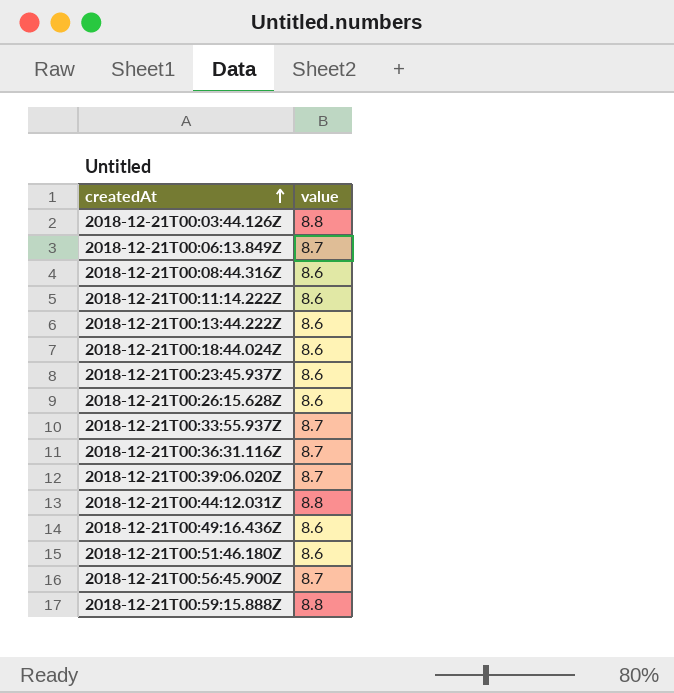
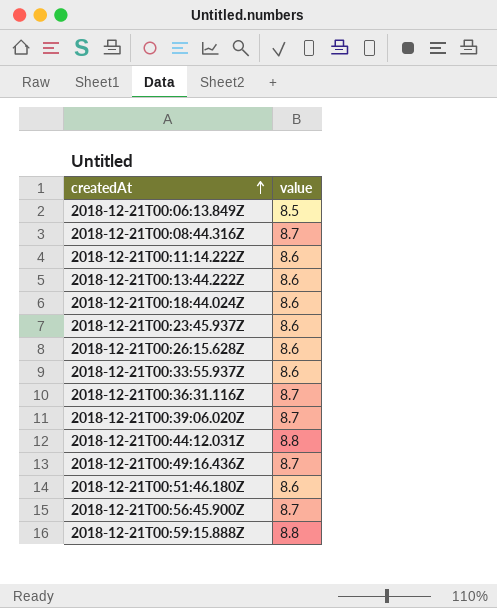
row 2018-12-21T00:03:44.126Z: 8.8 -> none
2018-12-21T00:06:13.849Z | value: 8.7 -> 8.5
2018-12-21T00:08:44.316Z | value: 8.6 -> 8.7
2018-12-21T00:33:55.937Z | value: 8.7 -> 8.6
2018-12-21T00:49:16.436Z | value: 8.6 -> 8.7

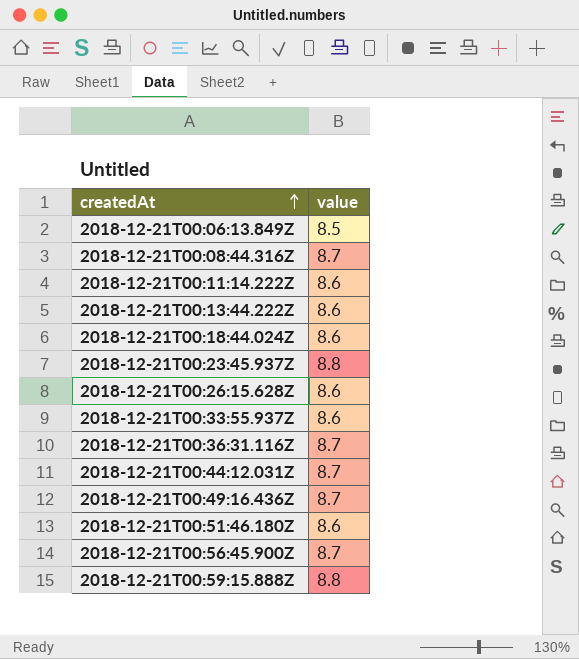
row 2018-12-21T00:39:06.020Z: 8.7 -> none
2018-12-21T00:23:45.937Z | value: 8.6 -> 8.8
2018-12-21T00:44:12.031Z | value: 8.8 -> 8.7

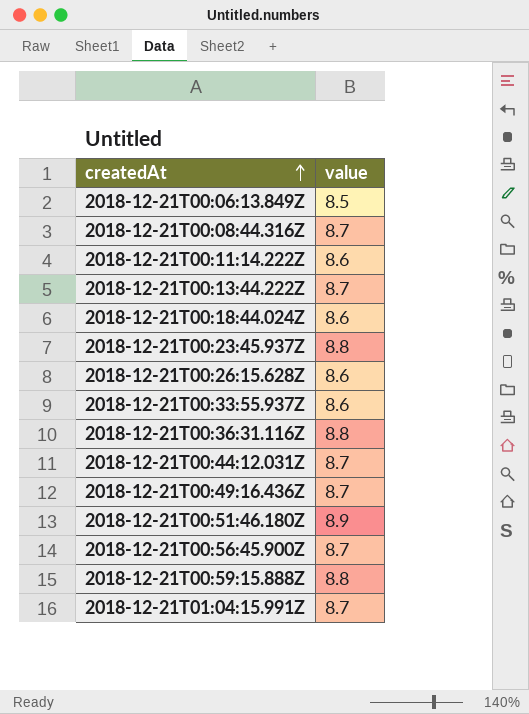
2018-12-21T00:13:44.222Z | value: 8.6 -> 8.7
2018-12-21T00:36:31.116Z | value: 8.7 -> 8.8
2018-12-21T00:51:46.180Z | value: 8.6 -> 8.9
row 2018-12-21T01:04:15.991Z: none -> 8.7

